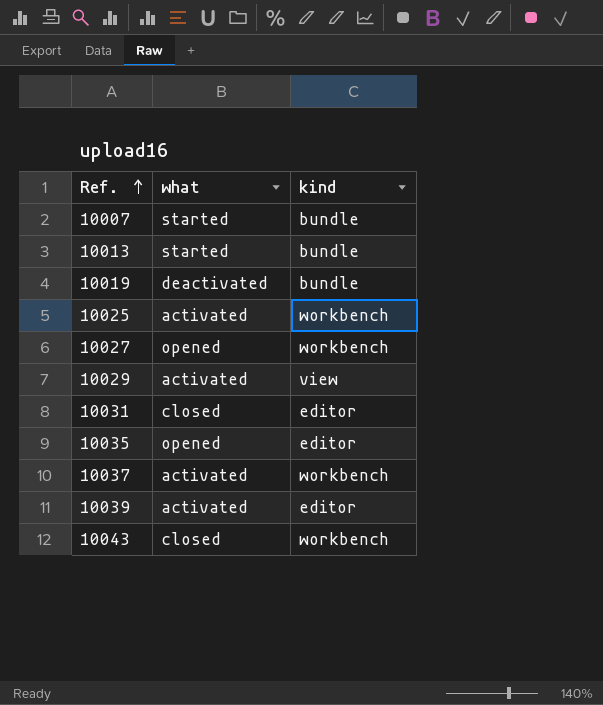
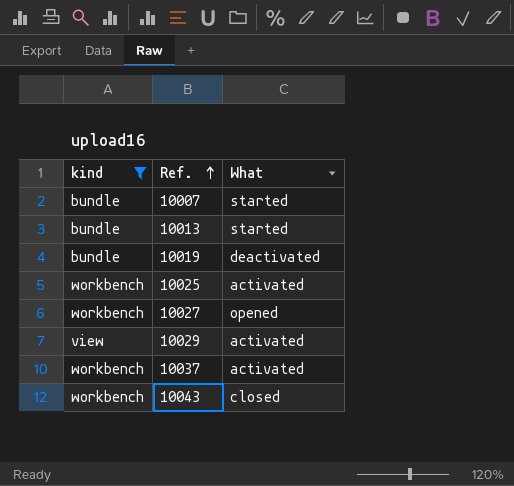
filter: none -> kind != editor
column kind | position: 3 -> 1
column name: what -> What

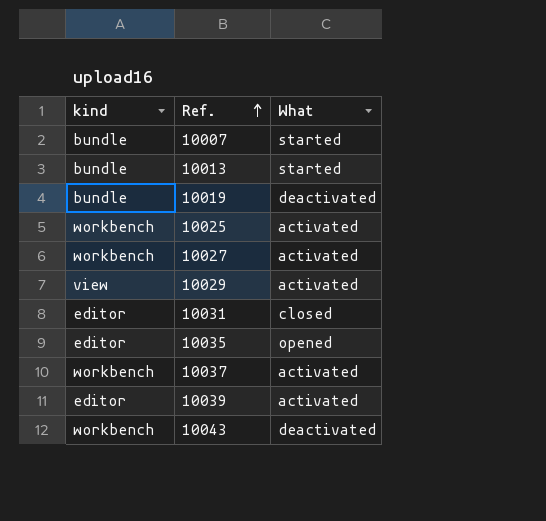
filter: kind != editor -> none
10027 | What: opened -> activated
10043 | What: closed -> deactivated

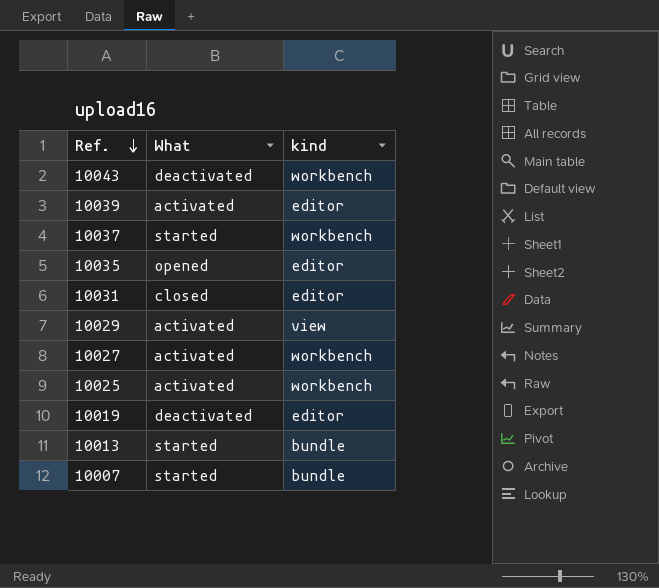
row order: Ref. ascending -> Ref. descending
column kind | position: 1 -> 3
10037 | What: activated -> started
10019 | kind: bundle -> editor

